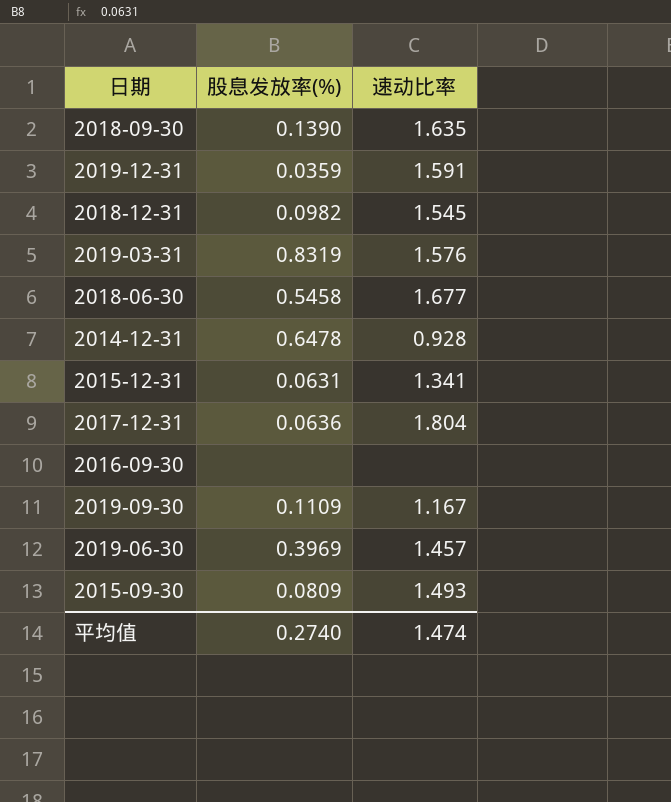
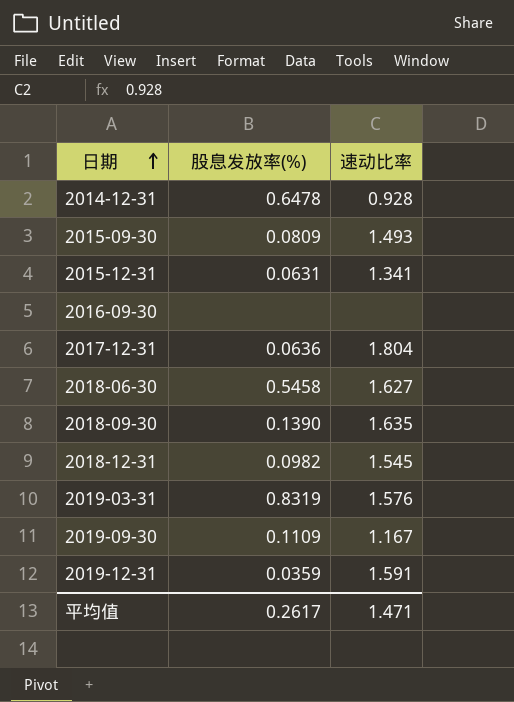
row order: none -> 日期 ascending
row 2019-06-30: 0.3969 | 1.457 -> none
2018-06-30 | 速动比率: 1.677 -> 1.627
平均值 | 股息发放率(%): 0.2740 -> 0.2617
平均值 | 速动比率: 1.474 -> 1.471

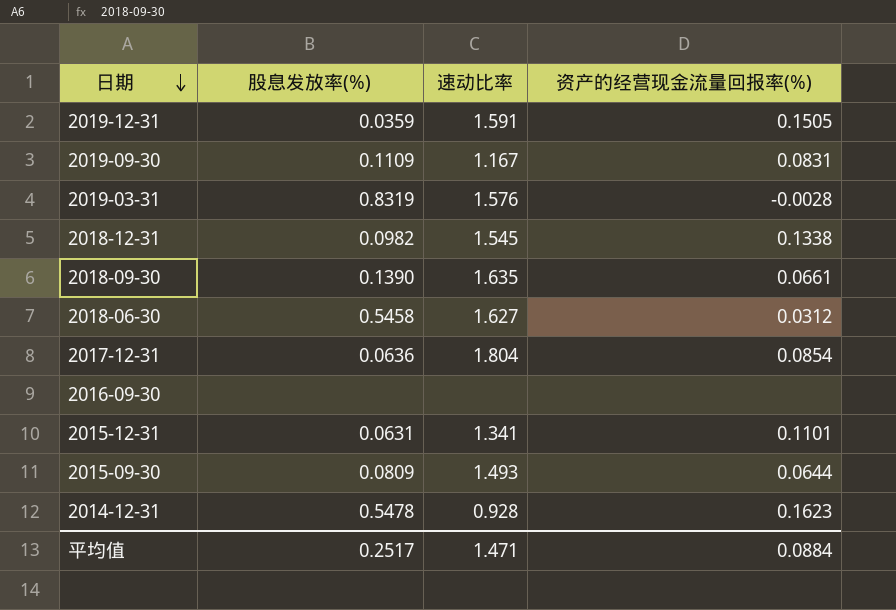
row order: 日期 ascending -> 日期 descending
column 资产的经营现金流量回报率(%) | position: none -> 4
2014-12-31 | 股息发放率(%): 0.6478 -> 0.5478
平均值 | 股息发放率(%): 0.2617 -> 0.2517

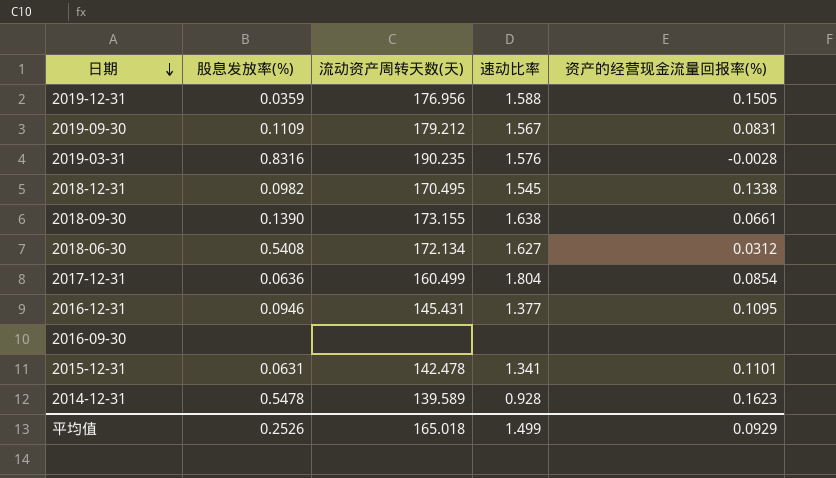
column 流动资产周转天数(天) | position: none -> 3
row 2015-09-30: 0.0809 | 1.493 | 0.0644 -> none
2019-12-31 | 速动比率: 1.591 -> 1.588
2019-09-30 | 速动比率: 1.167 -> 1.567
2019-03-31 | 股息发放率(%): 0.8319 -> 0.8316
2018-09-30 | 速动比率: 1.635 -> 1.638
2018-06-30 | 股息发放率(%): 0.5458 -> 0.5408
row 2016-12-31: none -> 0.0946 | 145.431 | 1.377 | 0.1095
平均值 | 股息发放率(%): 0.2517 -> 0.2526
平均值 | 速动比率: 1.471 -> 1.499
平均值 | 资产的经营现金流量回报率(%): 0.0884 -> 0.0929

